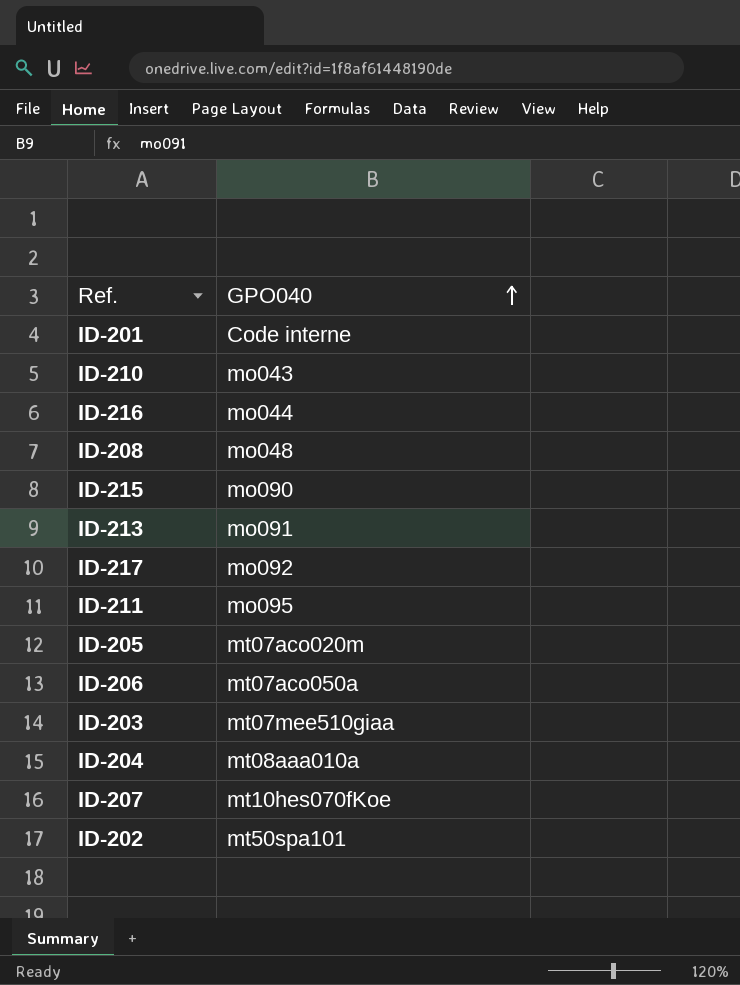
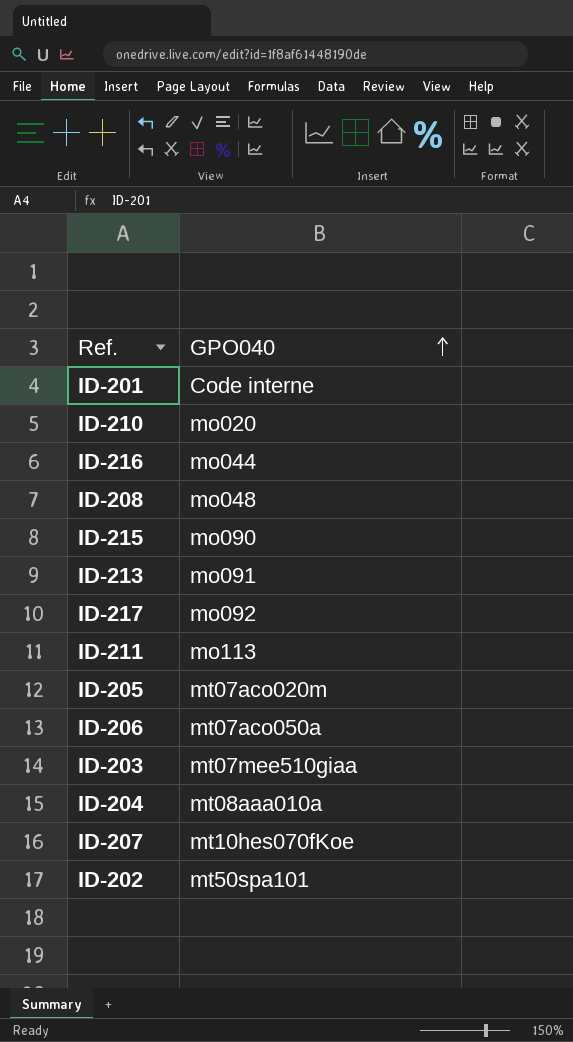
ID-210 | GPO040: mo043 -> mo020
ID-211 | GPO040: mo095 -> mo113

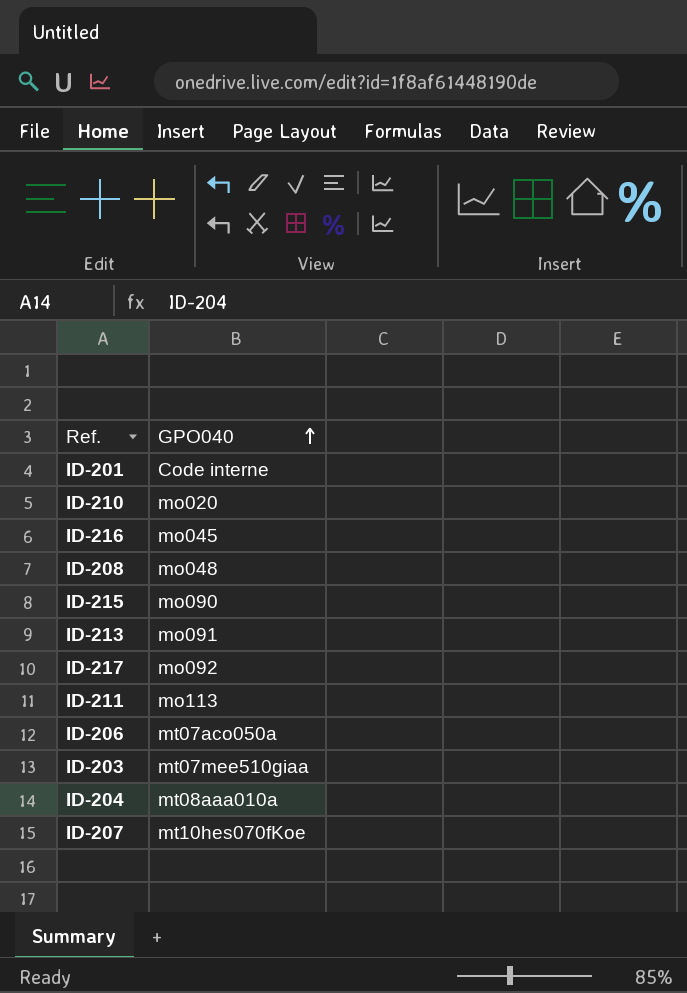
row ID-205: mt07aco020m -> none
row ID-202: mt50spa101 -> none
ID-216 | GPO040: mo044 -> mo045

